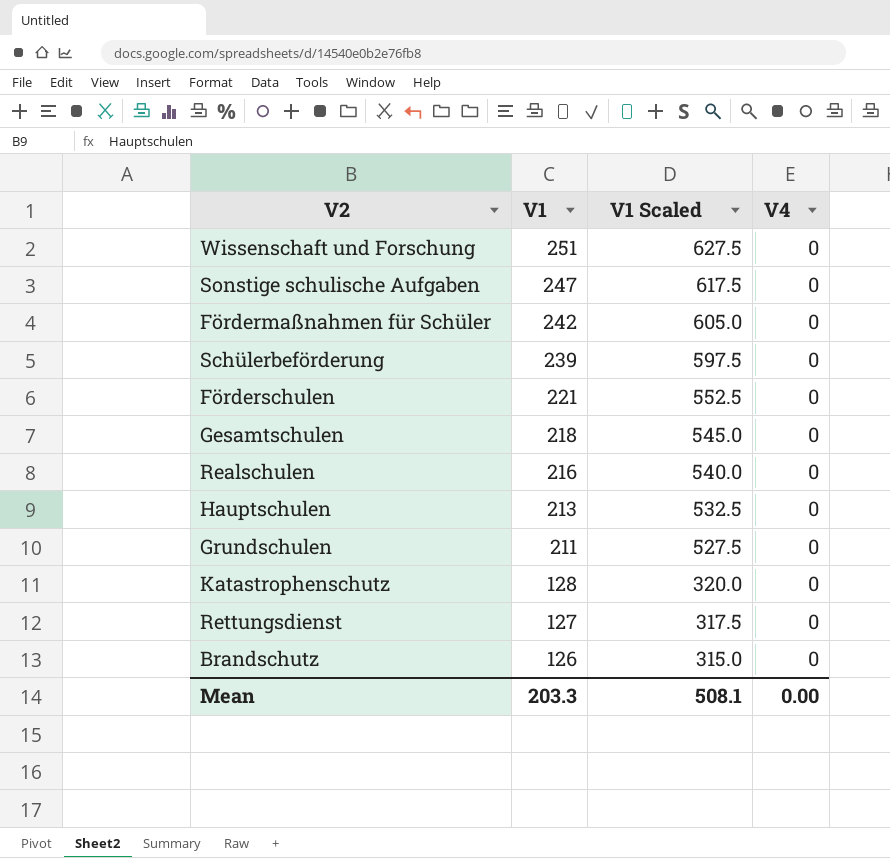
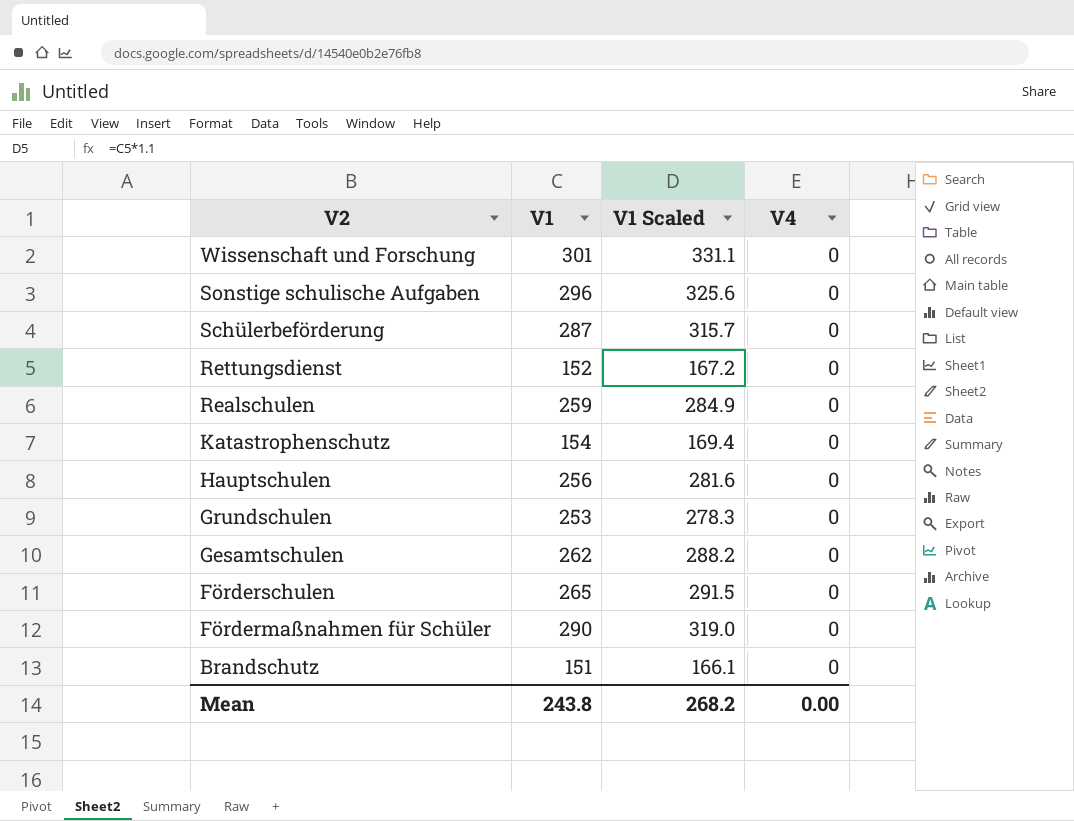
row order: V1 descending -> V2 descending
column V1 Scaled | formula: [V1] * 2.5 -> [V1] * 1.1
Wissenschaft und Forschung | V1: 251 -> 301
Sonstige schulische Aufgaben | V1: 247 -> 296
Schülerbeförderung | V1: 239 -> 287
Rettungsdienst | V1: 127 -> 152
Realschulen | V1: 216 -> 259
Katastrophenschutz | V1: 128 -> 154
Hauptschulen | V1: 213 -> 256
Grundschulen | V1: 211 -> 253
Gesamtschulen | V1: 218 -> 262
Förderschulen | V1: 221 -> 265
Fördermaßnahmen für Schüler | V1: 242 -> 290
Brandschutz | V1: 126 -> 151
Mean | V1: 203.3 -> 243.8
Mean | V1 Scaled: 508.1 -> 268.2

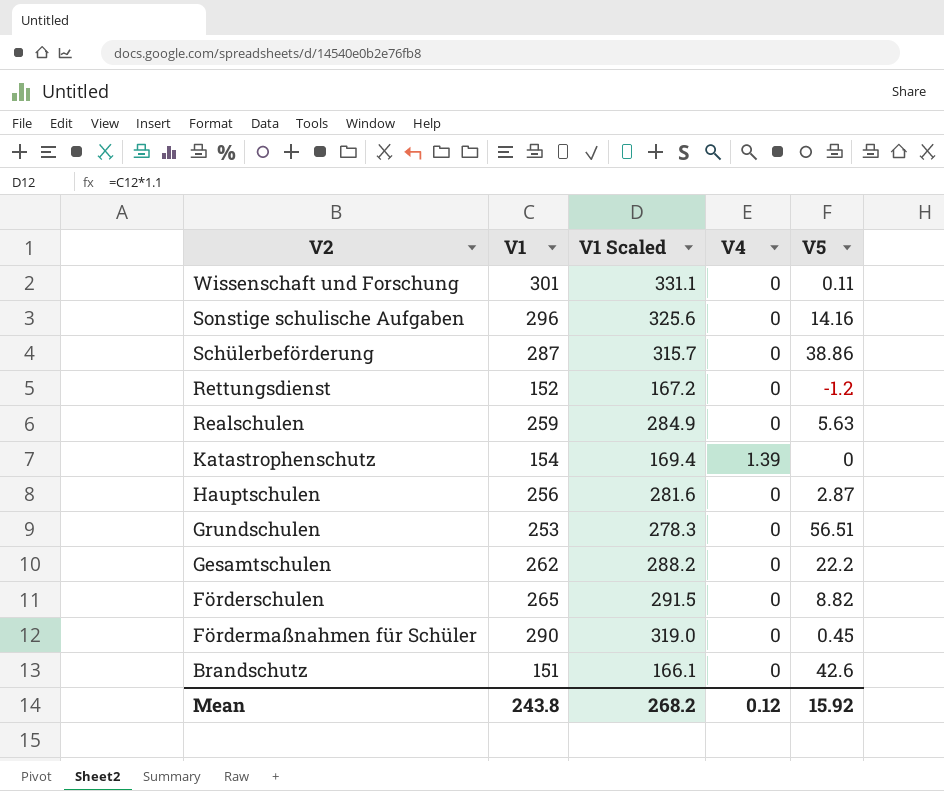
column V5 | position: none -> 5
Katastrophenschutz | V4: 0 -> 1.39
Mean | V4: 0.00 -> 0.12

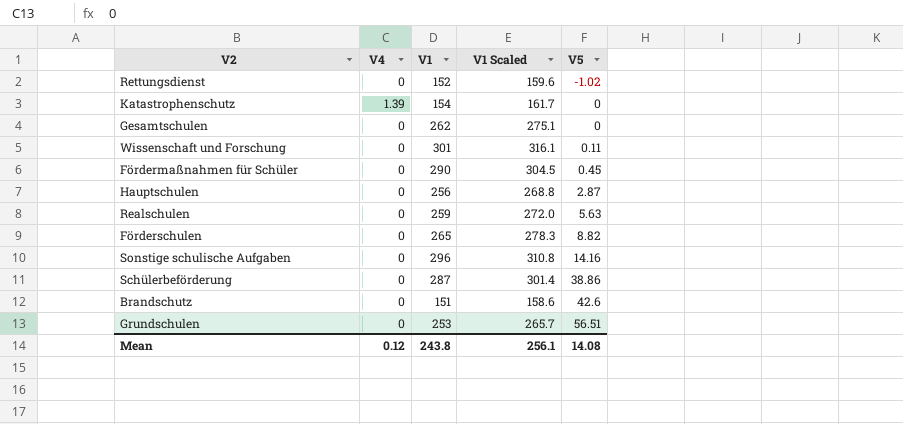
row order: V2 descending -> V5 ascending
column V4 | position: 4 -> 2
column V1 Scaled | formula: [V1] * 1.1 -> [V1] * 1.05
Rettungsdienst | V5: -1.2 -> -1.02
Gesamtschulen | V5: 22.2 -> 0
Mean | V1 Scaled: 268.2 -> 256.1
Mean | V5: 15.92 -> 14.08

